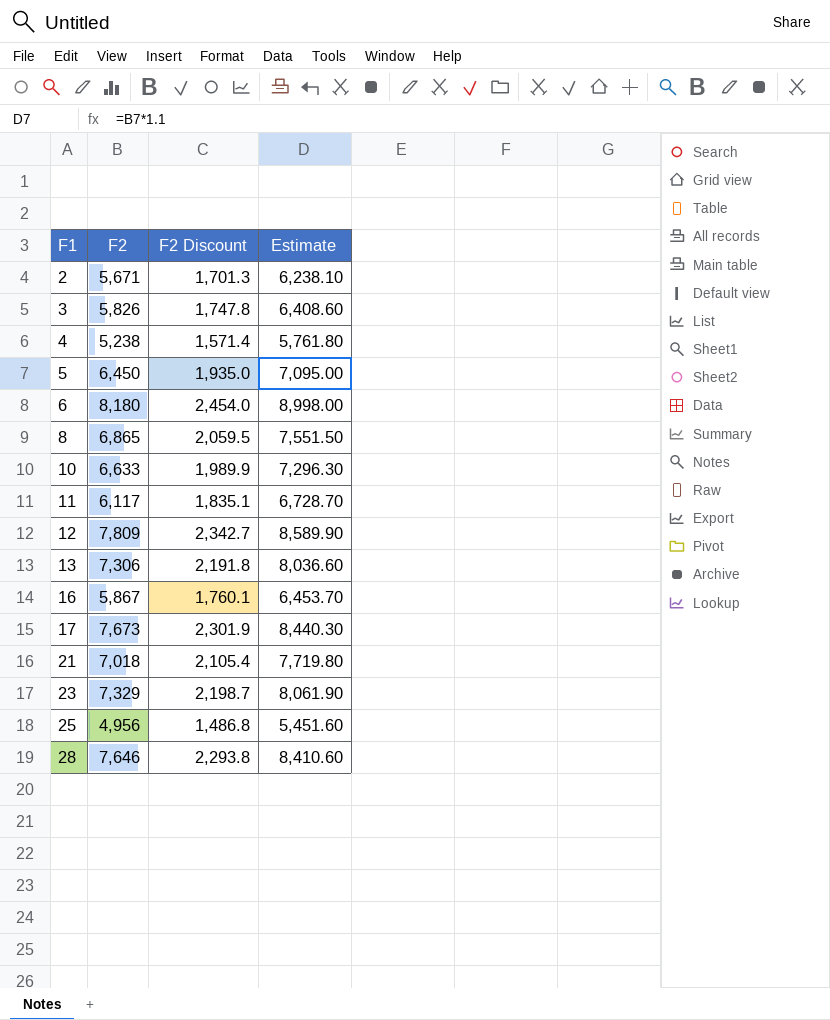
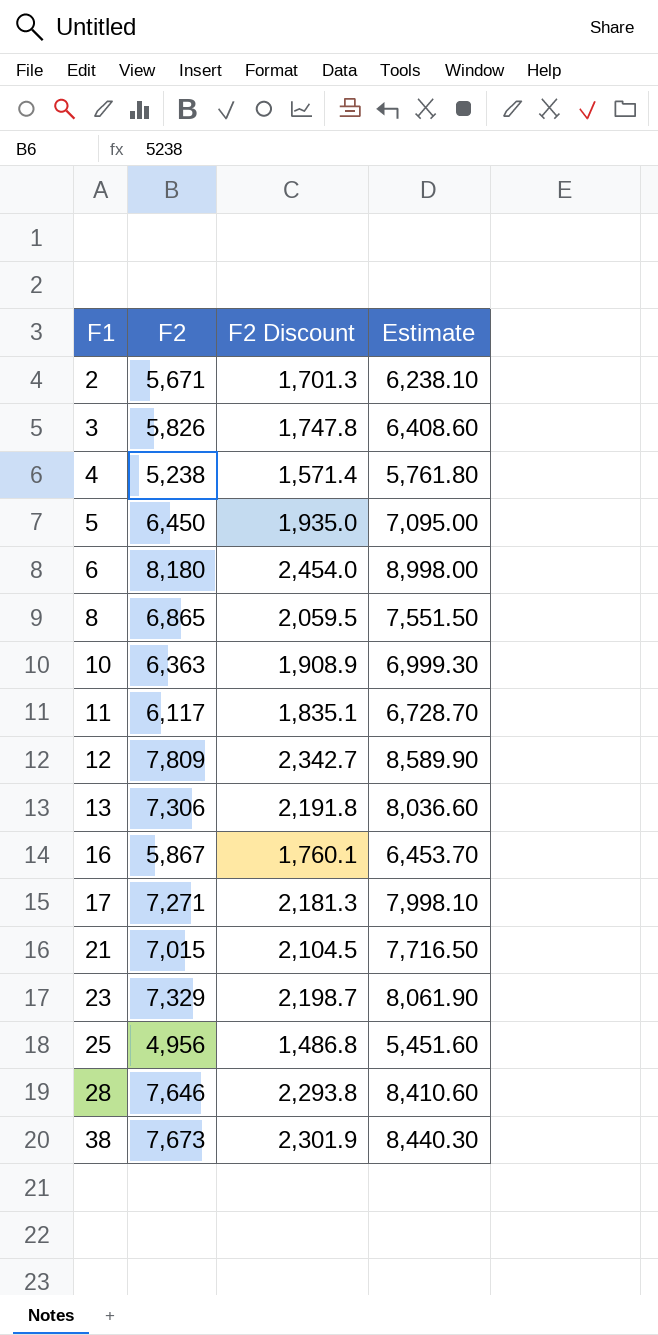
10 | F2: 6,633 -> 6,363
10 | F2 Discount: 1,989.9 -> 1,908.9
10 | Estimate: 7,296.30 -> 6,999.30
17 | F2: 7,673 -> 7,271
17 | F2 Discount: 2,301.9 -> 2,181.3
17 | Estimate: 8,440.30 -> 7,998.10
21 | F2: 7,018 -> 7,015
21 | F2 Discount: 2,105.4 -> 2,104.5
21 | Estimate: 7,719.80 -> 7,716.50
row 38: none -> 7,673 | 2,301.9 | 8,440.30

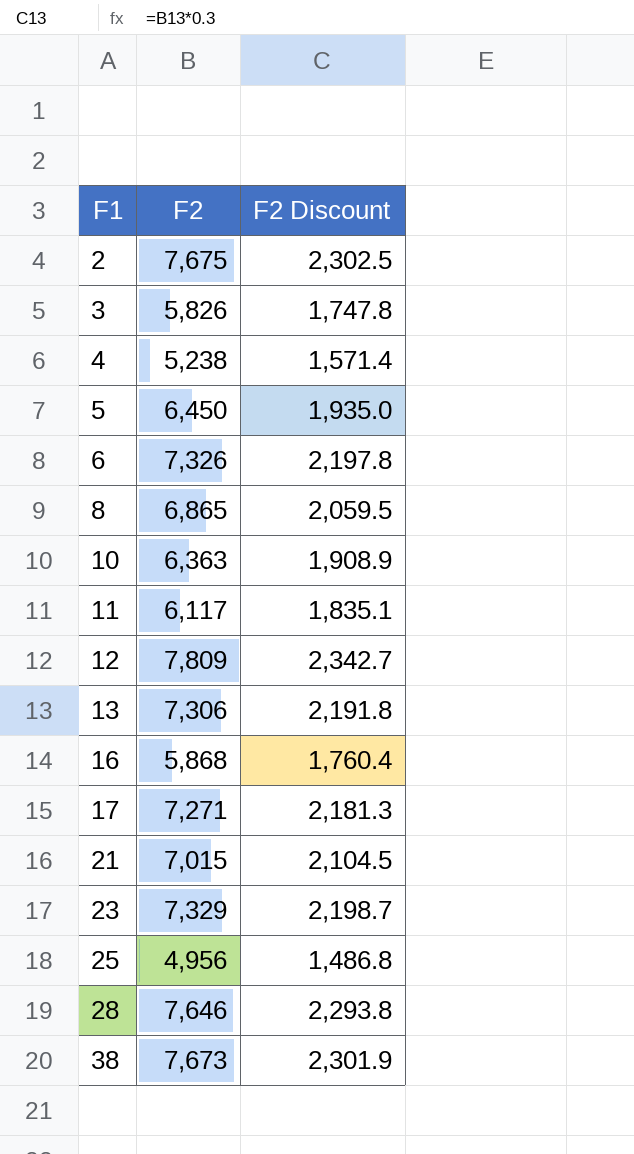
column Estimate | formula: [F2] * 1.1 -> none
2 | F2: 5,671 -> 7,675
2 | F2 Discount: 1,701.3 -> 2,302.5
6 | F2: 8,180 -> 7,326
6 | F2 Discount: 2,454.0 -> 2,197.8
16 | F2: 5,867 -> 5,868
16 | F2 Discount: 1,760.1 -> 1,760.4

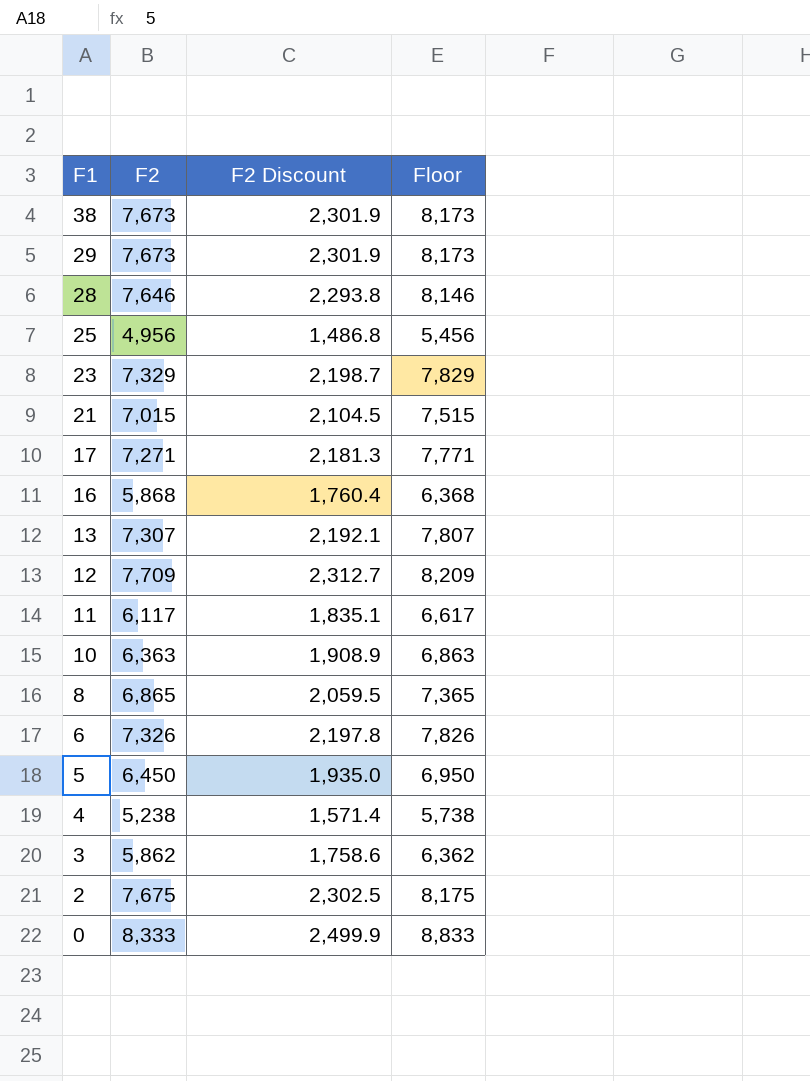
row order: F1 ascending -> F1 descending
column Floor | formula: none -> [F2] + 500
row 29: none -> 7,673 | 2,301.9 | 8,173
13 | F2: 7,306 -> 7,307
13 | F2 Discount: 2,191.8 -> 2,192.1
12 | F2: 7,809 -> 7,709
12 | F2 Discount: 2,342.7 -> 2,312.7
3 | F2: 5,826 -> 5,862
3 | F2 Discount: 1,747.8 -> 1,758.6
row 0: none -> 8,333 | 2,499.9 | 8,833

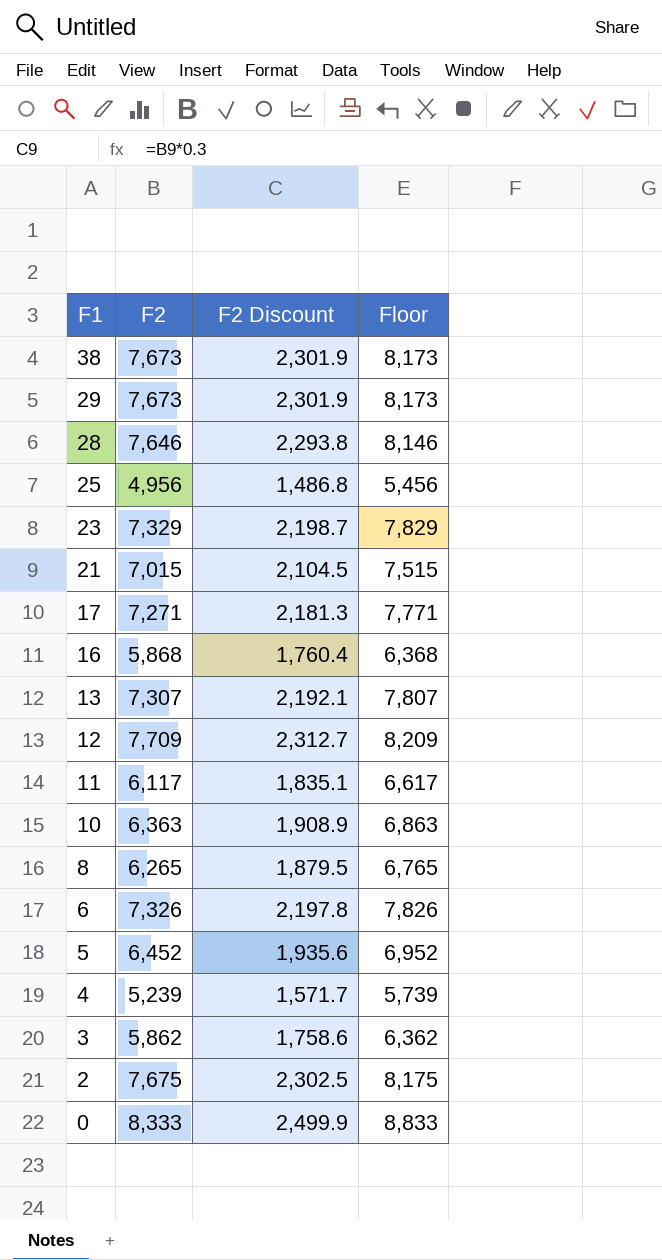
8 | F2: 6,865 -> 6,265
8 | F2 Discount: 2,059.5 -> 1,879.5
8 | Floor: 7,365 -> 6,765
5 | F2: 6,450 -> 6,452
5 | F2 Discount: 1,935.0 -> 1,935.6
5 | Floor: 6,950 -> 6,952
4 | F2: 5,238 -> 5,239
4 | F2 Discount: 1,571.4 -> 1,571.7
4 | Floor: 5,738 -> 5,739

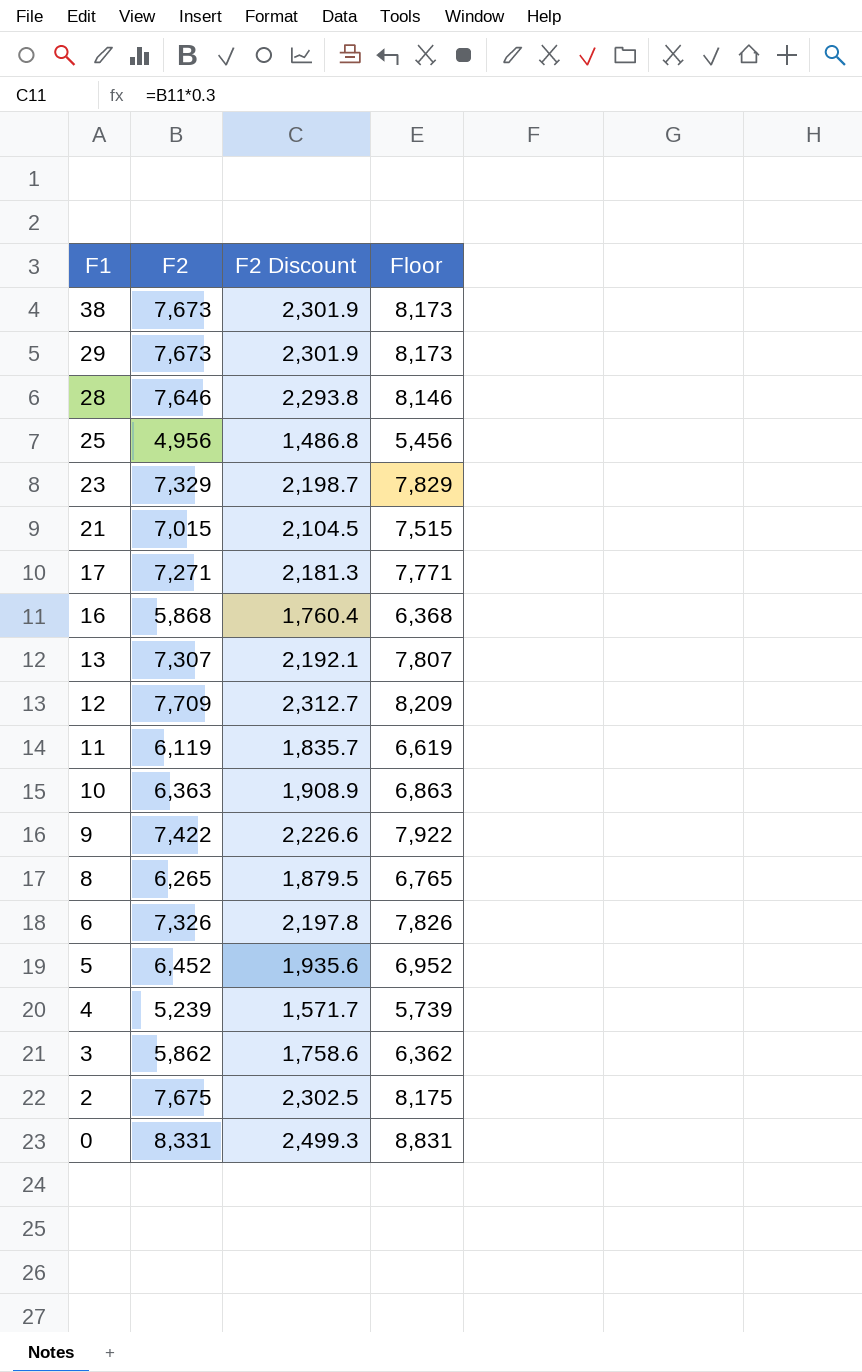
11 | F2: 6,117 -> 6,119
11 | F2 Discount: 1,835.1 -> 1,835.7
11 | Floor: 6,617 -> 6,619
row 9: none -> 7,422 | 2,226.6 | 7,922
0 | F2: 8,333 -> 8,331
0 | F2 Discount: 2,499.9 -> 2,499.3
0 | Floor: 8,833 -> 8,831

